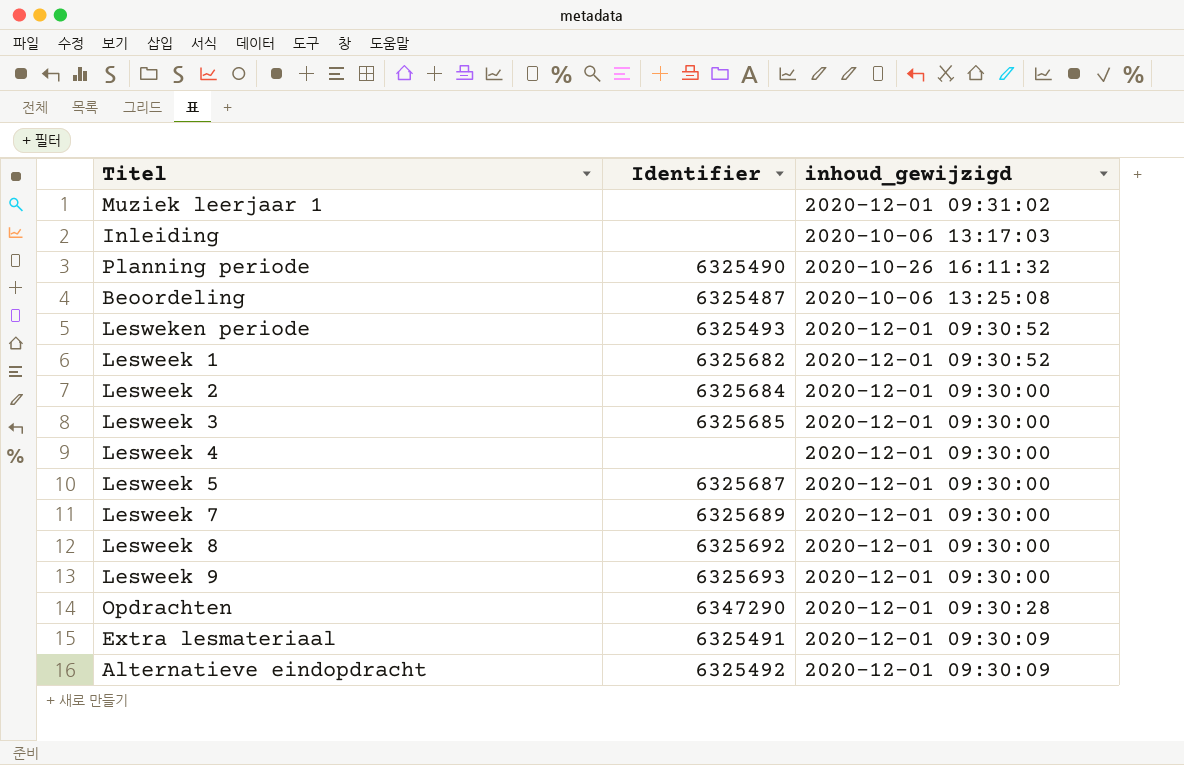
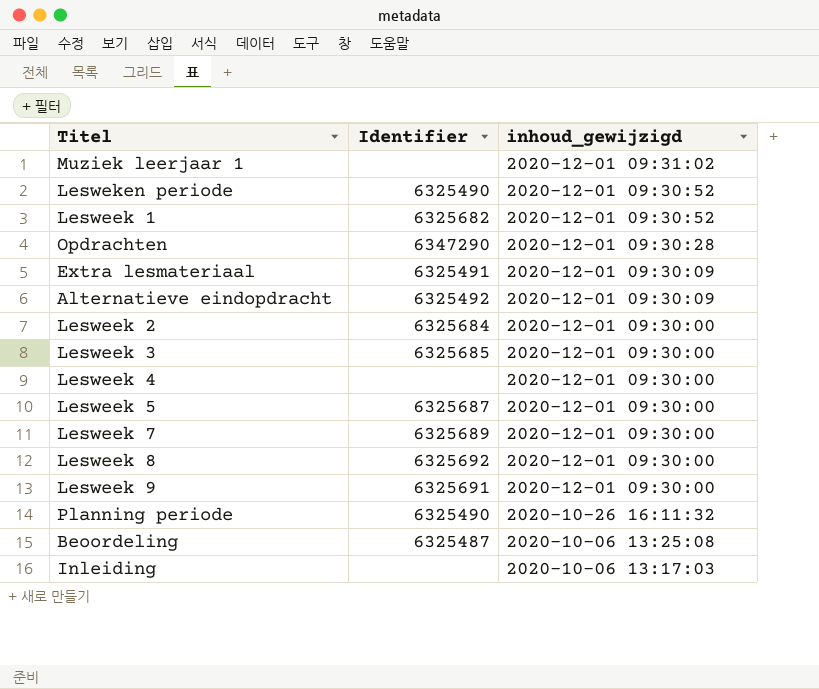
row order: none -> inhoud_gewijzigd descending
Lesweken periode | Identifier: 6325493 -> 6325490
Lesweek 9 | Identifier: 6325693 -> 6325691

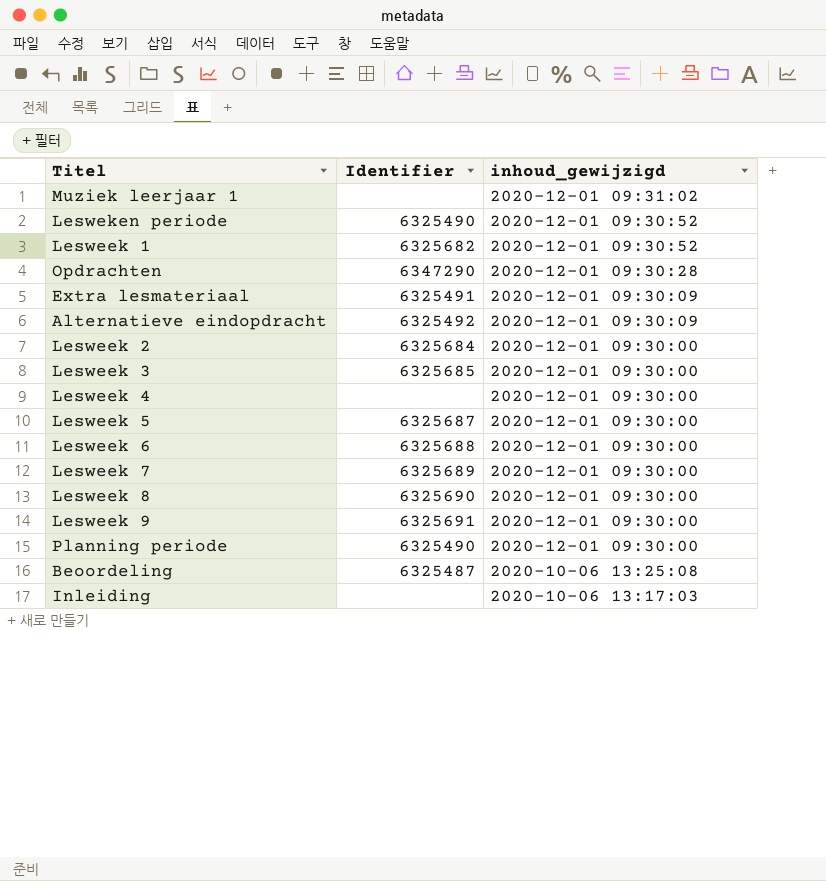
row Lesweek 6: none -> 6325688 | 2020-12-01 09:30:00
Lesweek 8 | Identifier: 6325692 -> 6325690
Planning periode | inhoud_gewijzigd: 2020-10-26 16:11:32 -> 2020-12-01 09:30:00

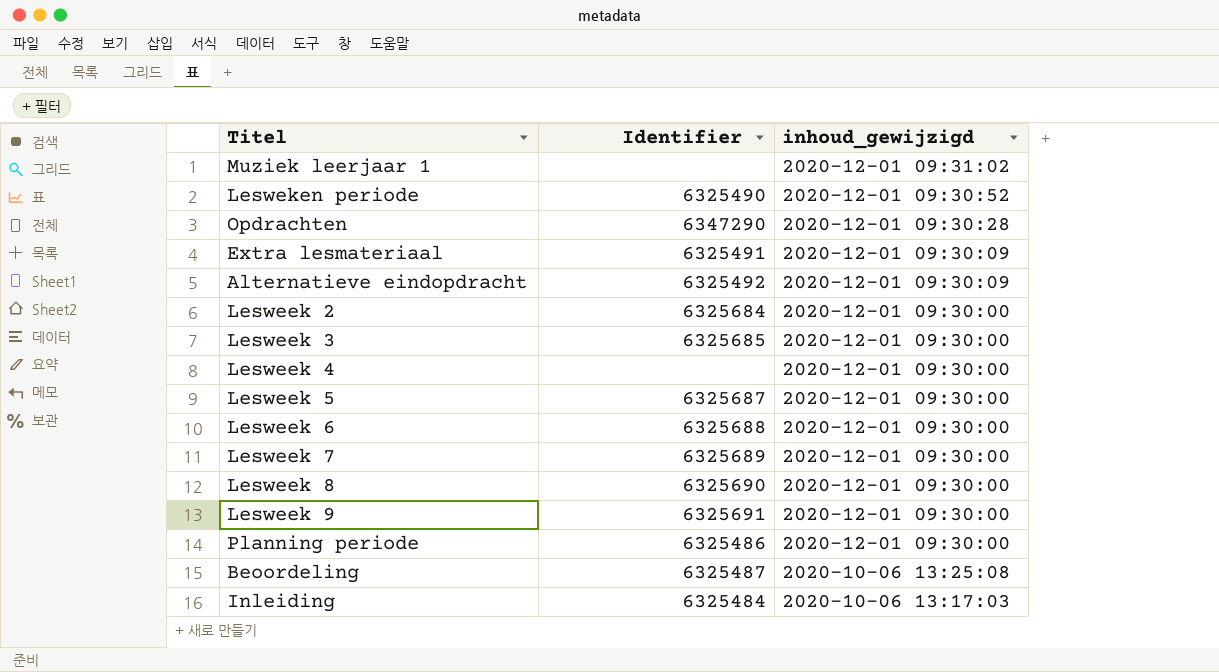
row Lesweek 1: 6325682 | 2020-12-01 09:30:52 -> none
Planning periode | Identifier: 6325490 -> 6325486
Inleiding | Identifier: none -> 6325484

